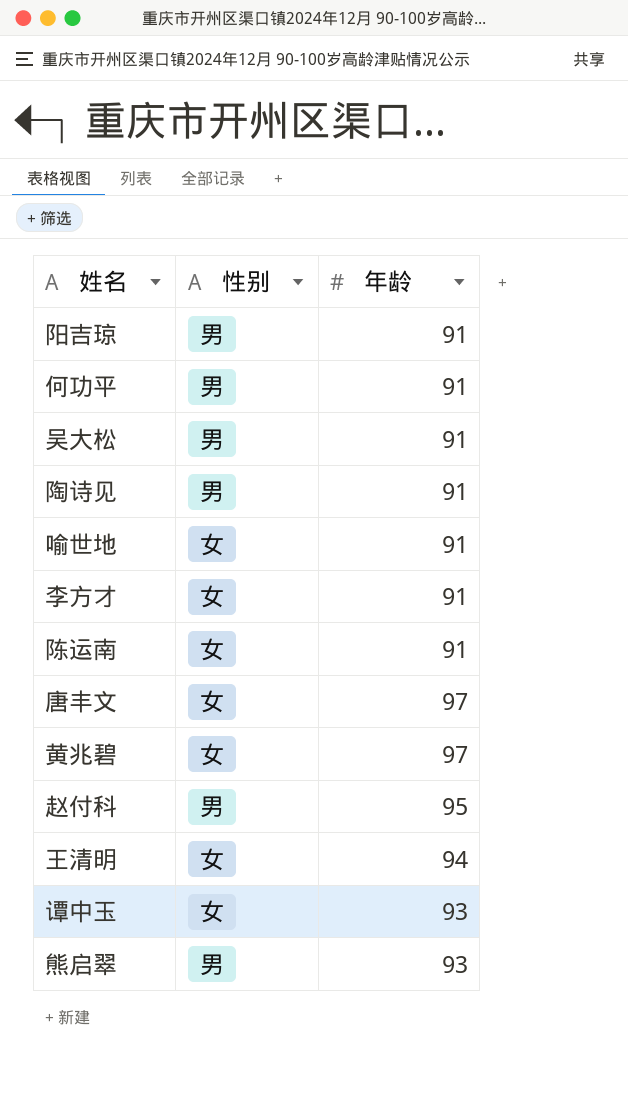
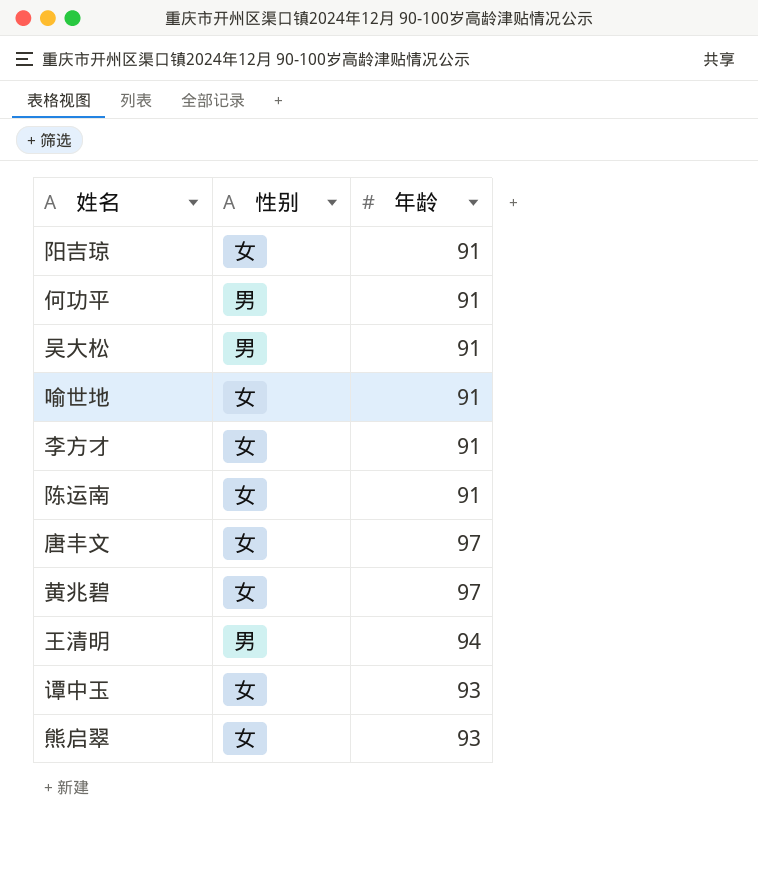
row 陶诗见: 男 | 91 -> none
row 赵付科: 男 | 95 -> none
阳吉琼 | 性别: 男 -> 女
王清明 | 性别: 女 -> 男
熊启翠 | 性别: 男 -> 女

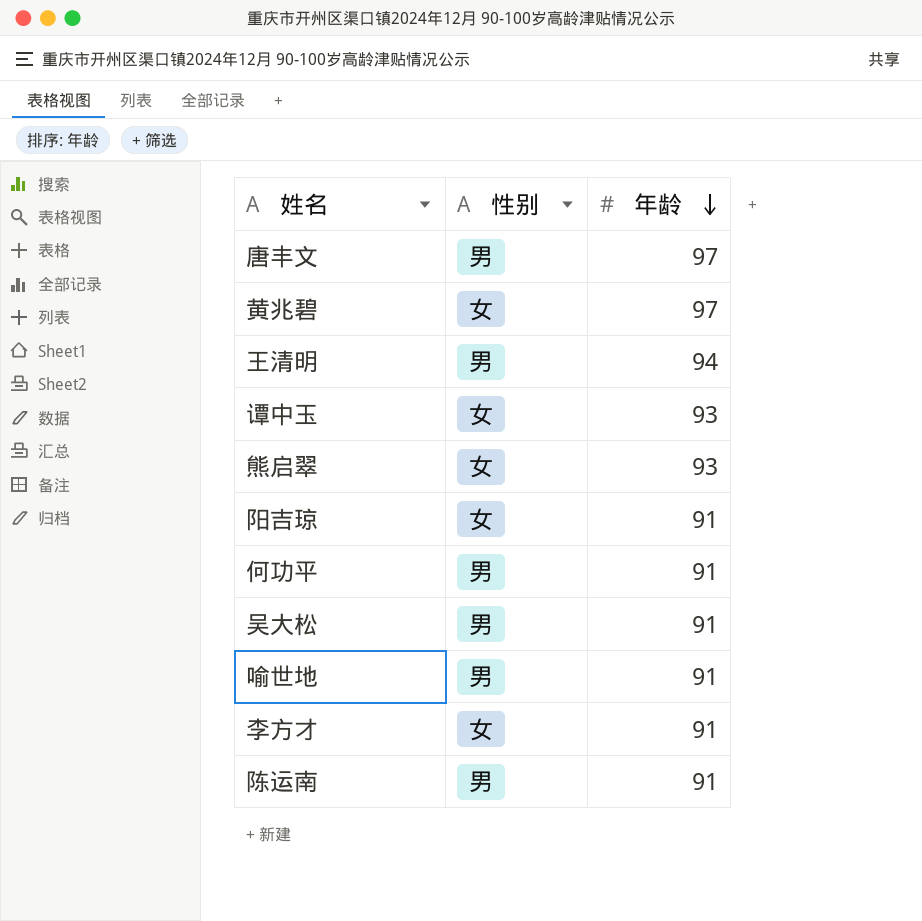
row order: none -> 年龄 descending
唐丰文 | 性别: 女 -> 男
喻世地 | 性别: 女 -> 男
陈运南 | 性别: 女 -> 男

